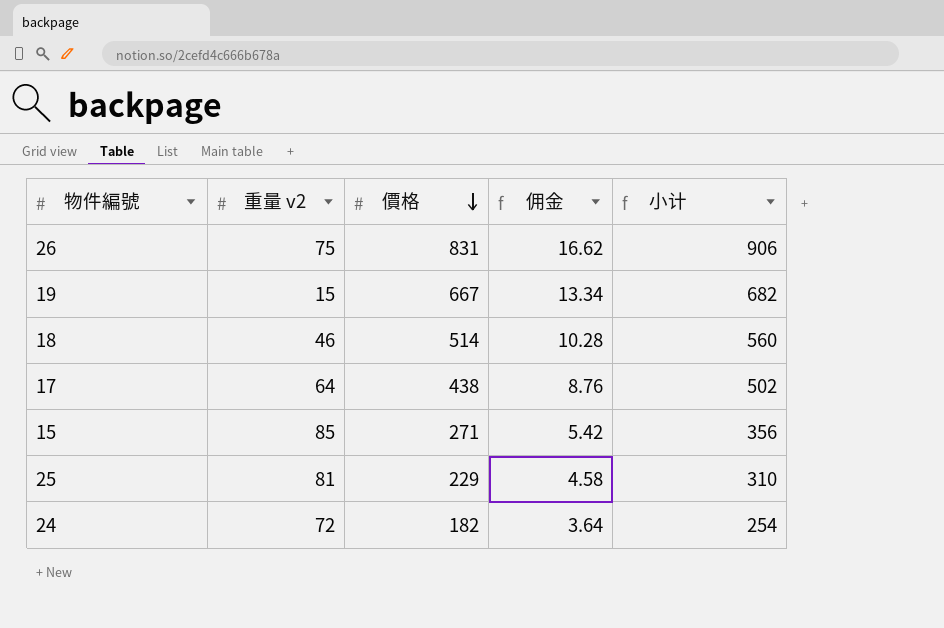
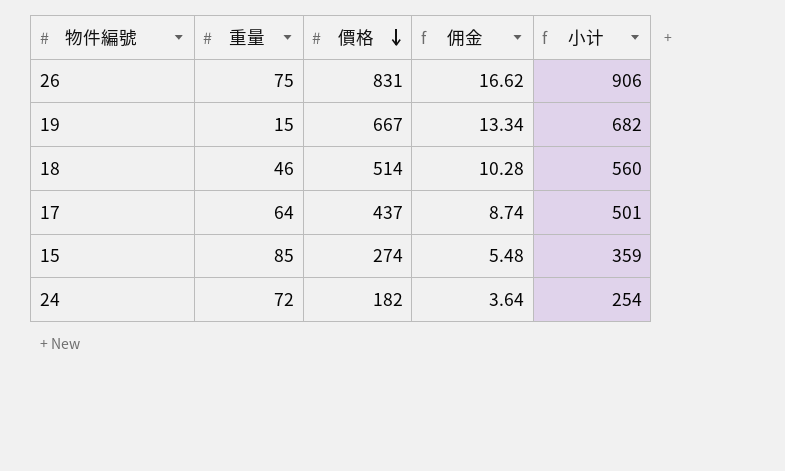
column name: 重量 v2 -> 重量
row 25: 81 | 229 | 4.58 | 310 -> none
17 | 價格: 438 -> 437
17 | 佣金: 8.76 -> 8.74
17 | 小计: 502 -> 501
15 | 價格: 271 -> 274
15 | 佣金: 5.42 -> 5.48
15 | 小计: 356 -> 359

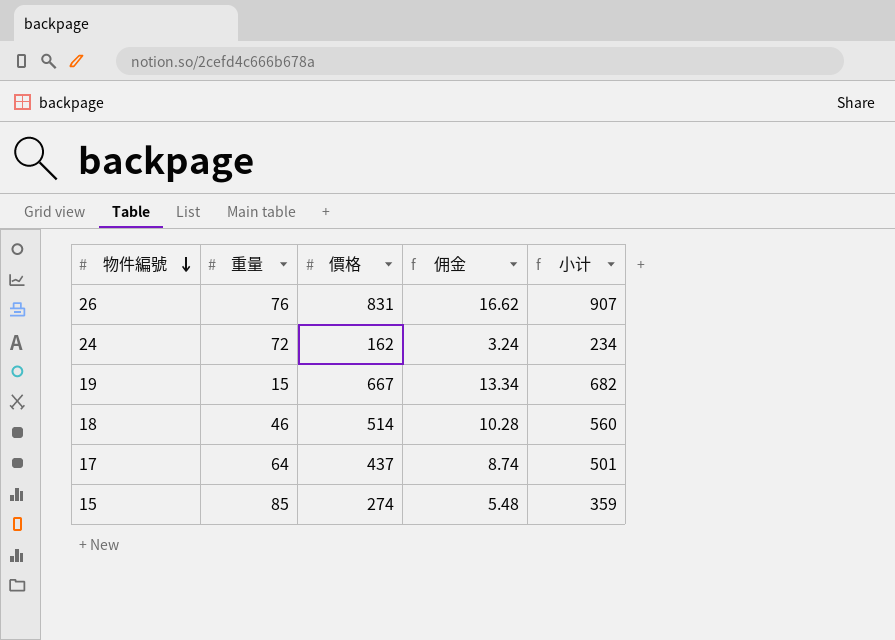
row order: 價格 descending -> 物件編號 descending
26 | 重量: 75 -> 76
26 | 小计: 906 -> 907
24 | 價格: 182 -> 162
24 | 佣金: 3.64 -> 3.24
24 | 小计: 254 -> 234

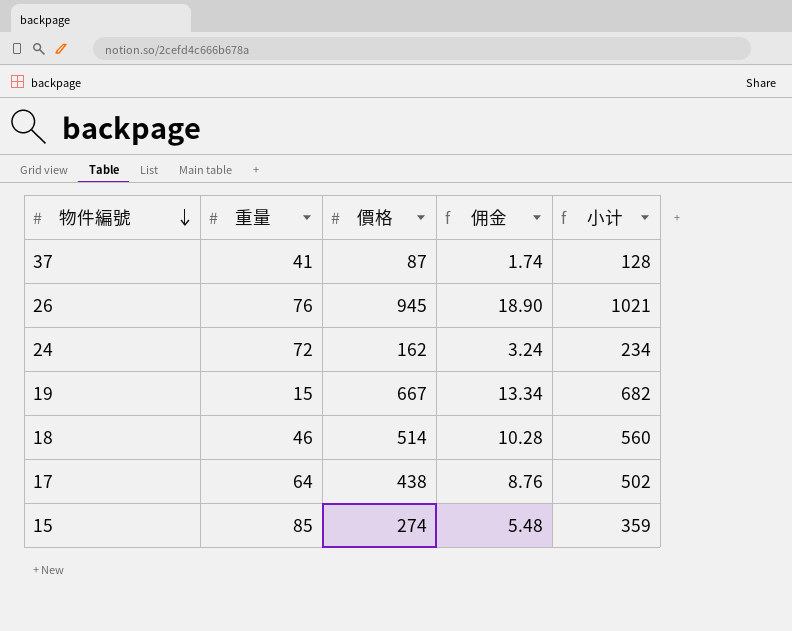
row 37: none -> 41 | 87 | 1.74 | 128
26 | 價格: 831 -> 945
26 | 佣金: 16.62 -> 18.90
26 | 小计: 907 -> 1021
17 | 價格: 437 -> 438
17 | 佣金: 8.74 -> 8.76
17 | 小计: 501 -> 502

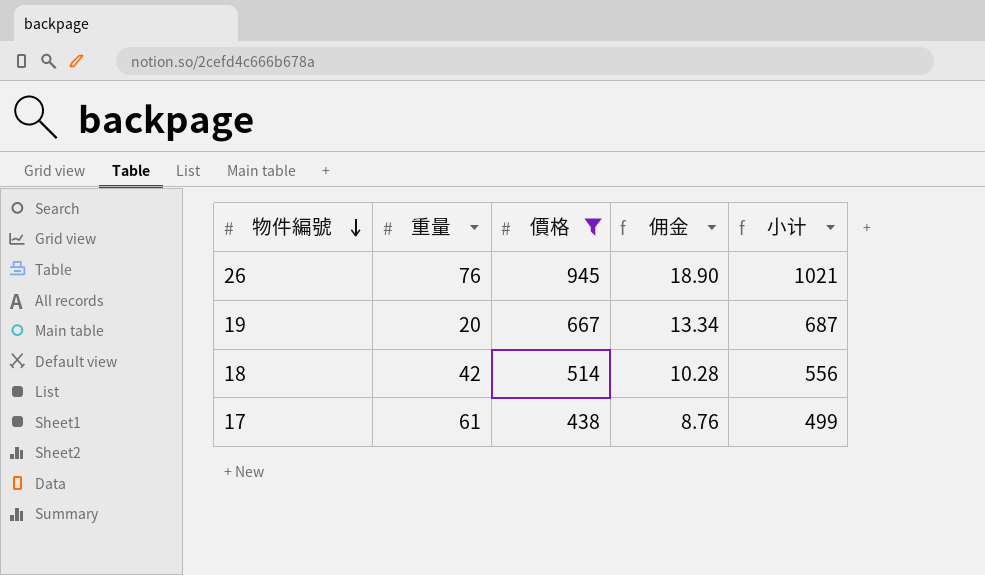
filter: none -> 價格 >= 438
19 | 重量: 15 -> 20
19 | 小计: 682 -> 687
18 | 重量: 46 -> 42
18 | 小计: 560 -> 556
17 | 重量: 64 -> 61
17 | 小计: 502 -> 499

